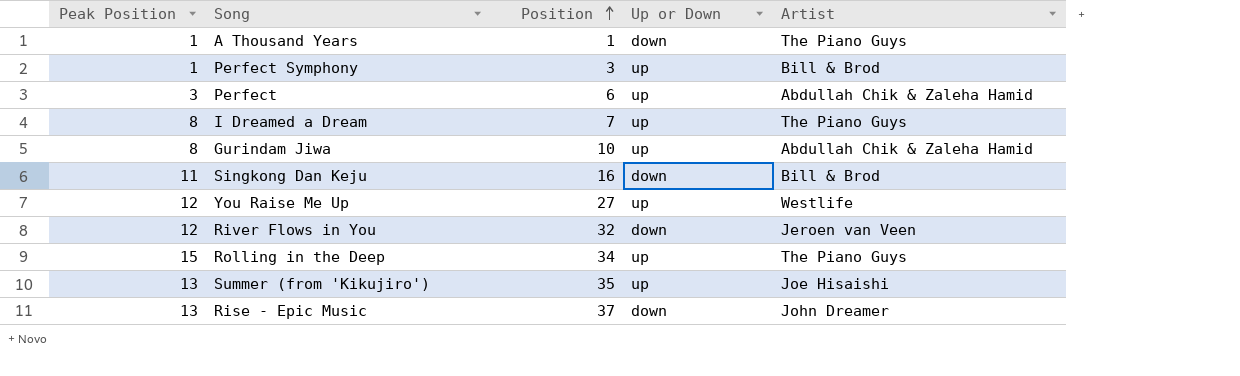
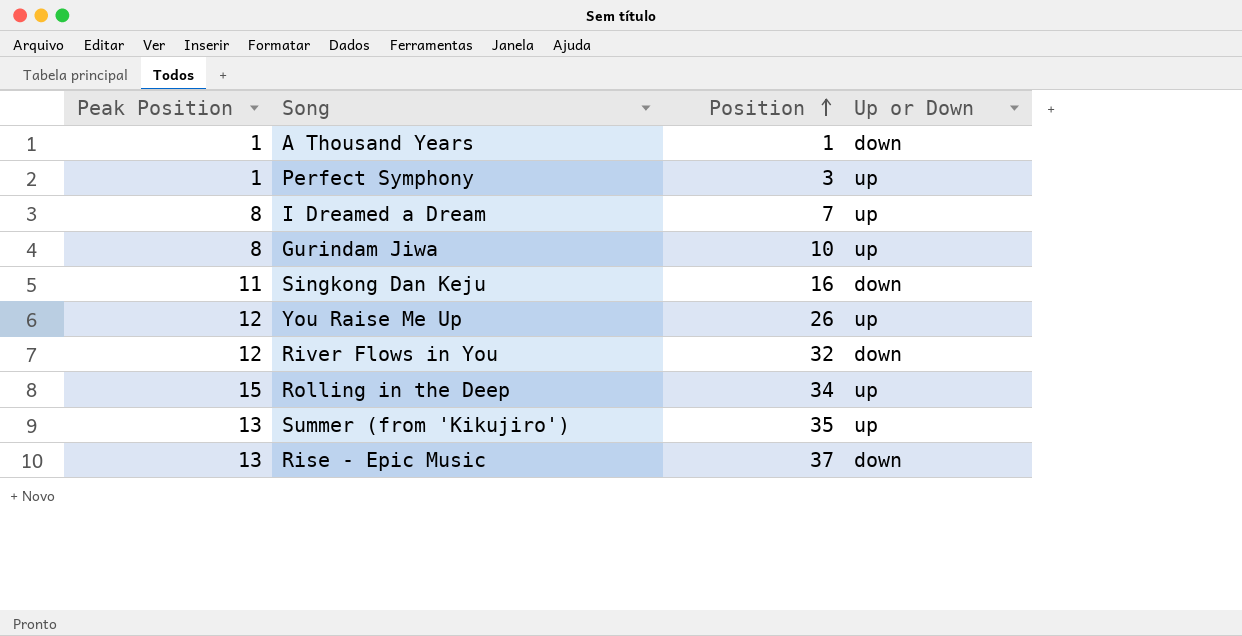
column Artist | position: 5 -> none
row Perfect: 3 | 6 | up | Abdullah Chik & Zaleha Hamid -> none
You Raise Me Up | Position: 27 -> 26

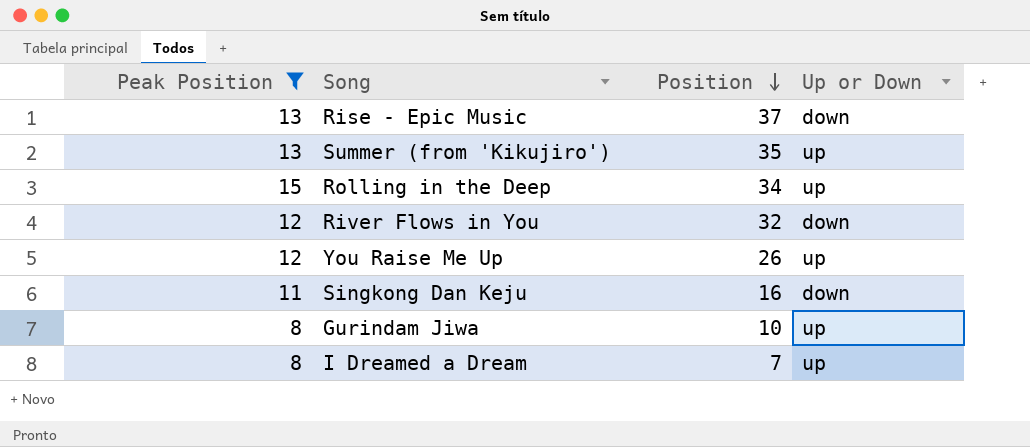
filter: none -> Peak Position != 1
row order: Position ascending -> Position descending

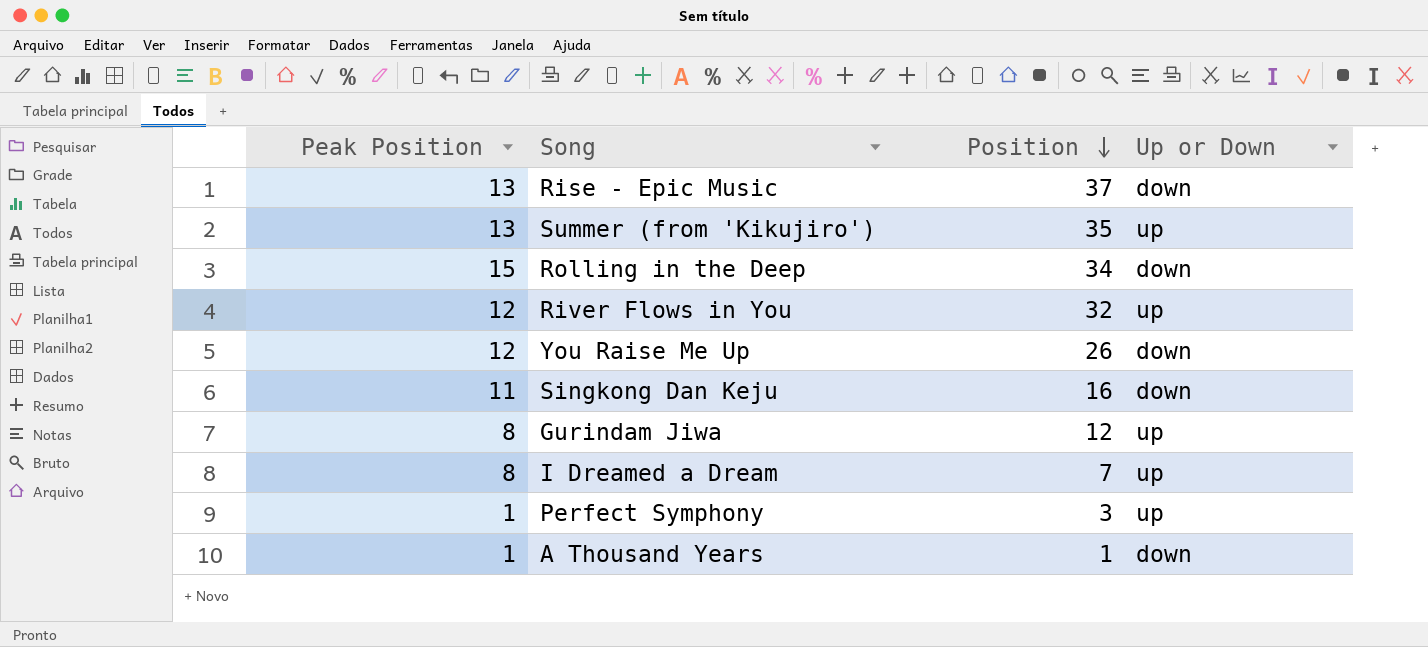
filter: Peak Position != 1 -> none
Rolling in the Deep | Up or Down: up -> down
River Flows in You | Up or Down: down -> up
You Raise Me Up | Up or Down: up -> down
Gurindam Jiwa | Position: 10 -> 12

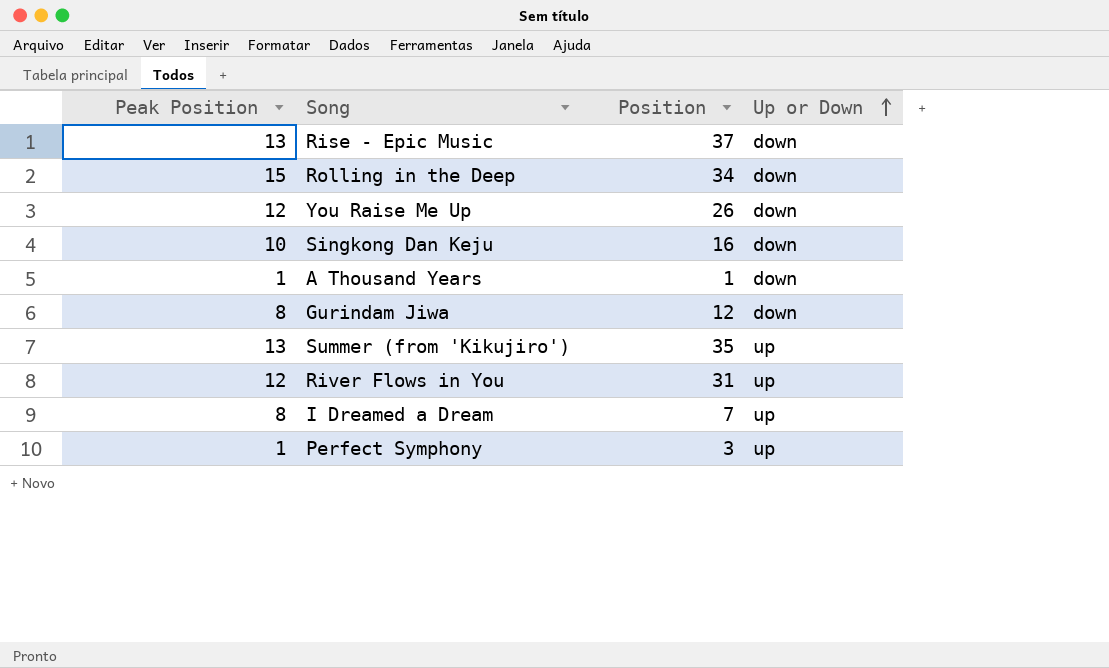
row order: Position descending -> Up or Down ascending
Singkong Dan Keju | Peak Position: 11 -> 10
Gurindam Jiwa | Up or Down: up -> down
River Flows in You | Position: 32 -> 31

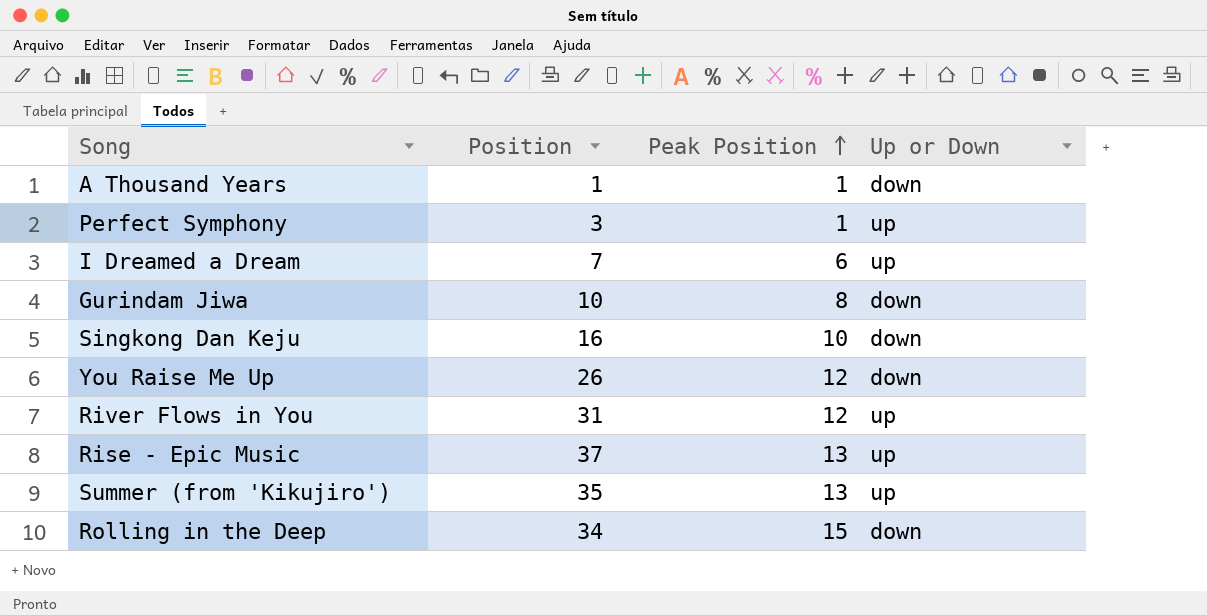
row order: Up or Down ascending -> Peak Position ascending
column Peak Position | position: 1 -> 3
I Dreamed a Dream | Peak Position: 8 -> 6
Gurindam Jiwa | Position: 12 -> 10
Rise - Epic Music | Up or Down: down -> up

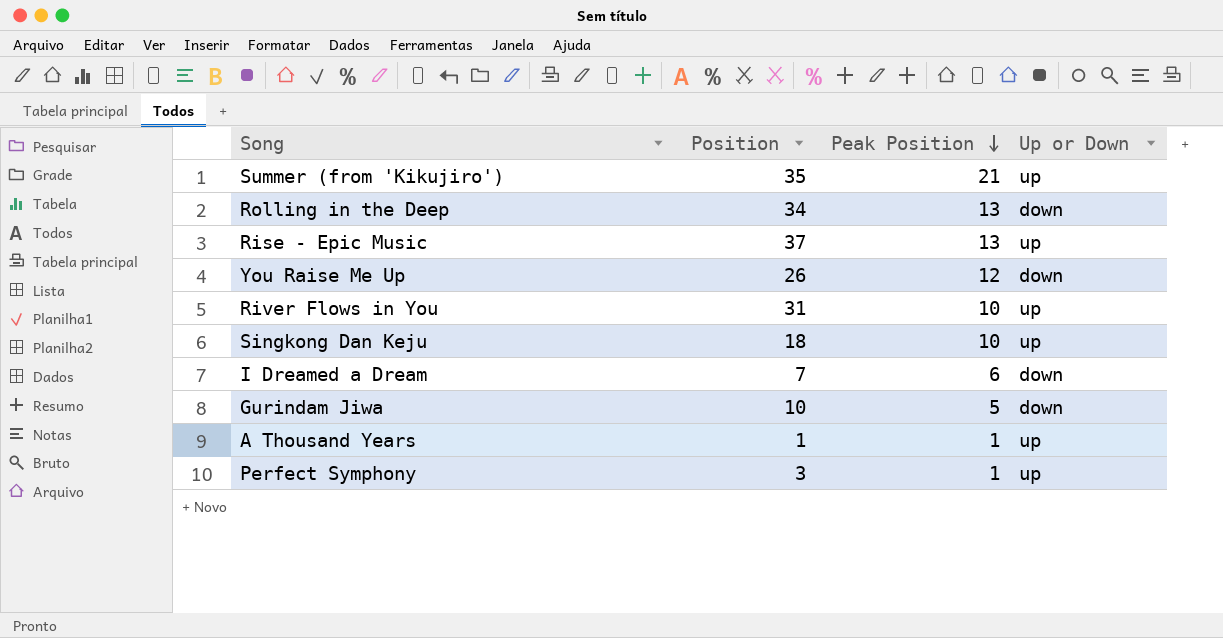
row order: Peak Position ascending -> Peak Position descending
Summer (from 'Kikujiro') | Peak Position: 13 -> 21
Rolling in the Deep | Peak Position: 15 -> 13
River Flows in You | Peak Position: 12 -> 10
Singkong Dan Keju | Position: 16 -> 18
Singkong Dan Keju | Up or Down: down -> up
I Dreamed a Dream | Up or Down: up -> down
Gurindam Jiwa | Peak Position: 8 -> 5
A Thousand Years | Up or Down: down -> up

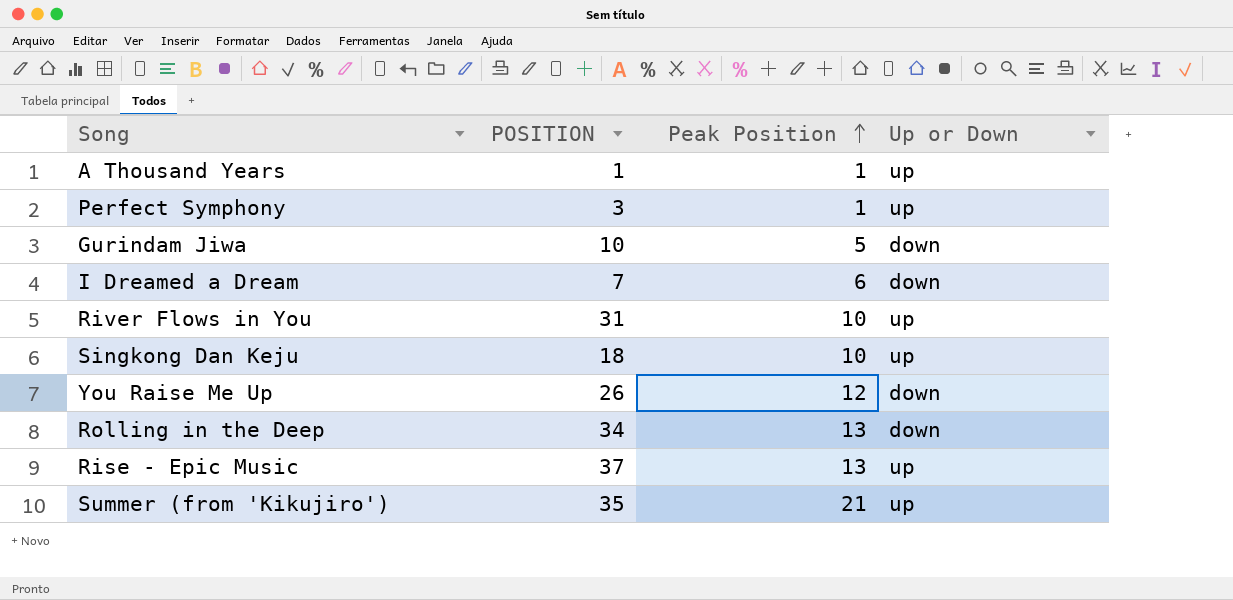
row order: Peak Position descending -> Peak Position ascending
column name: Position -> POSITION

